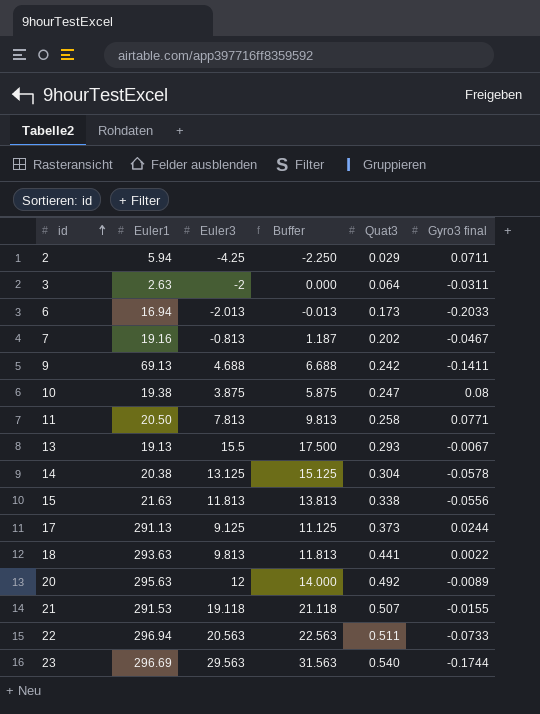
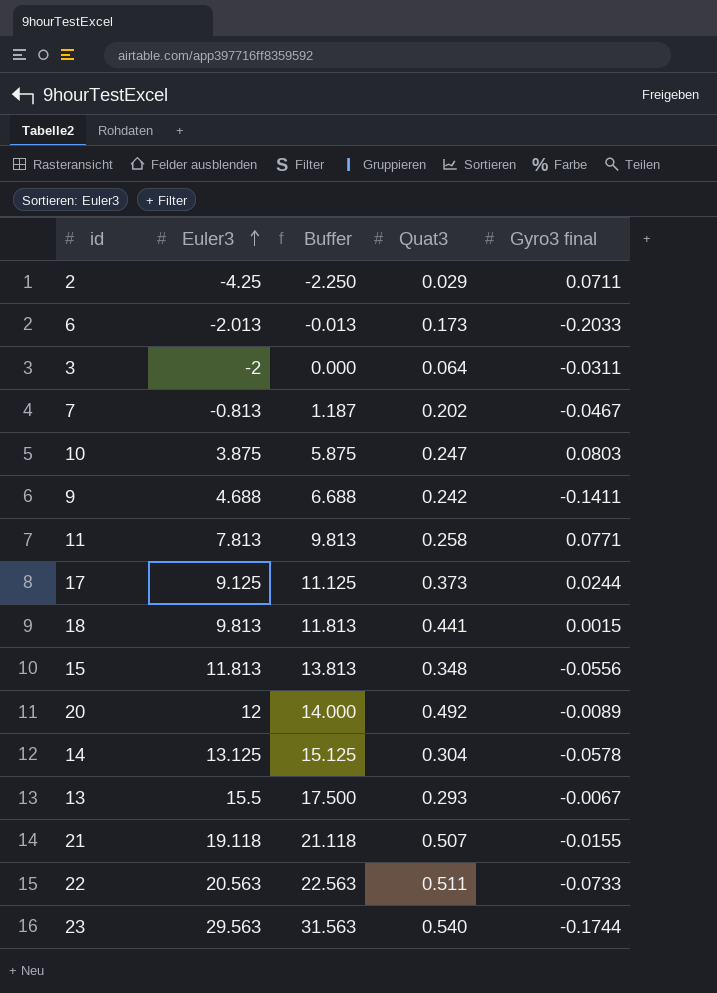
row order: id ascending -> Euler3 ascending
column Euler1 | position: 2 -> none
10 | Gyro3 final: 0.08 -> 0.0803
18 | Gyro3 final: 0.0022 -> 0.0015
15 | Quat3: 0.338 -> 0.348

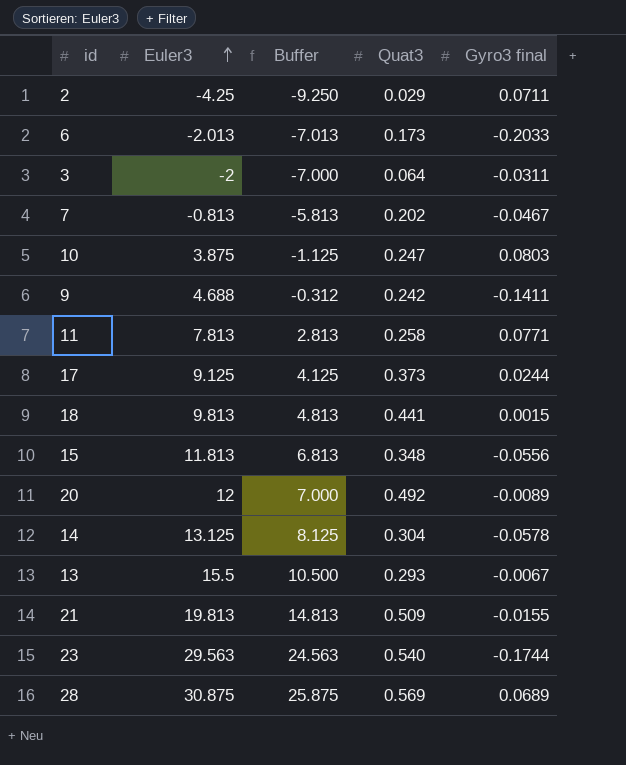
column Buffer | formula: [Euler3] + 2 -> [Euler3] - 5
row 22: 20.563 | 22.563 | 0.511 | -0.0733 -> none
21 | Euler3: 19.118 -> 19.813
21 | Quat3: 0.507 -> 0.509
row 28: none -> 30.875 | 25.875 | 0.569 | 0.0689

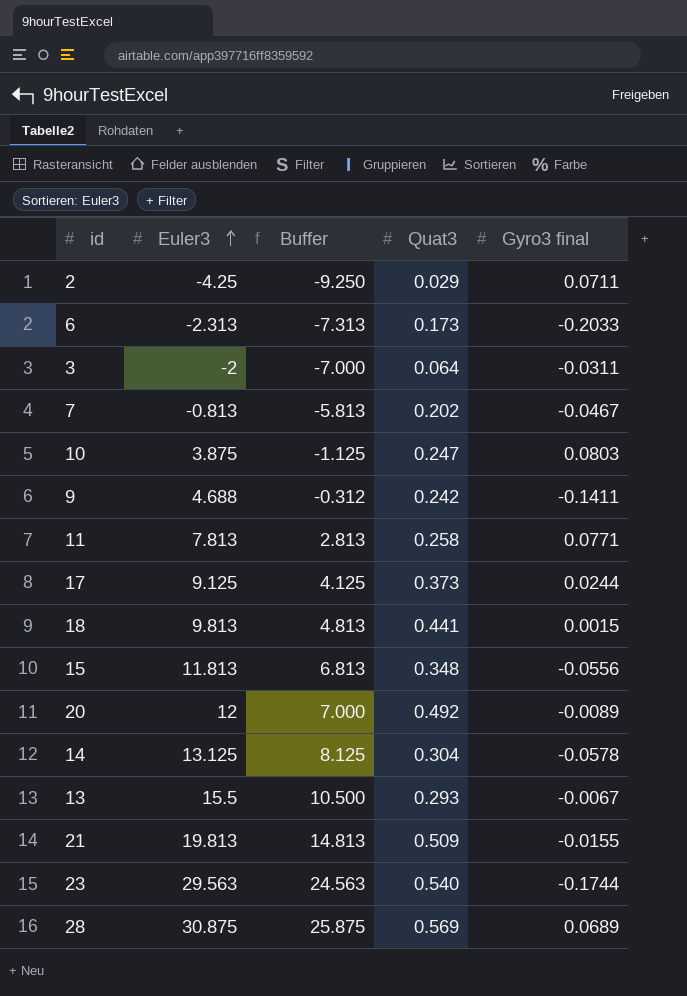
6 | Euler3: -2.013 -> -2.313
6 | Buffer: -7.013 -> -7.313

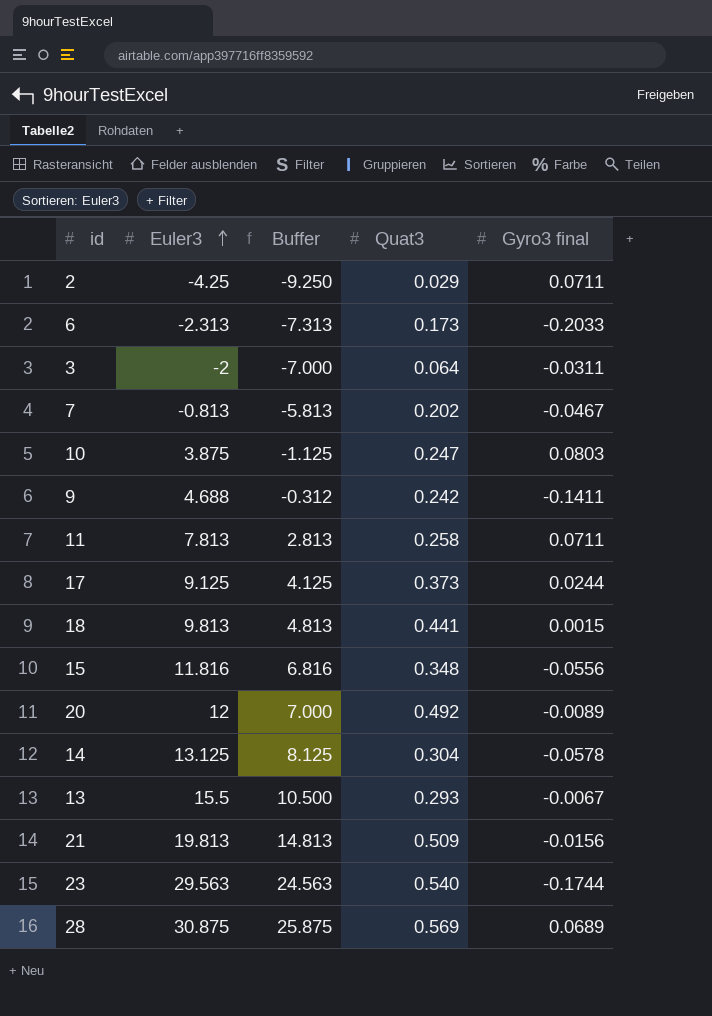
11 | Gyro3 final: 0.0771 -> 0.0711
15 | Euler3: 11.813 -> 11.816
15 | Buffer: 6.813 -> 6.816
21 | Gyro3 final: -0.0155 -> -0.0156

